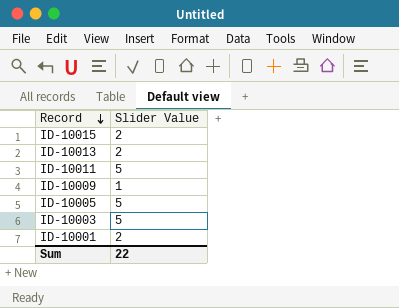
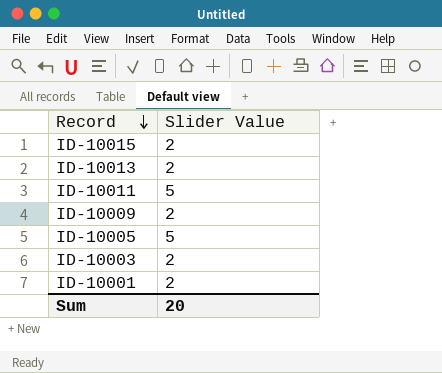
ID-10009 | Slider Value: 1 -> 2
ID-10003 | Slider Value: 5 -> 2
Sum | Slider Value: 22 -> 20

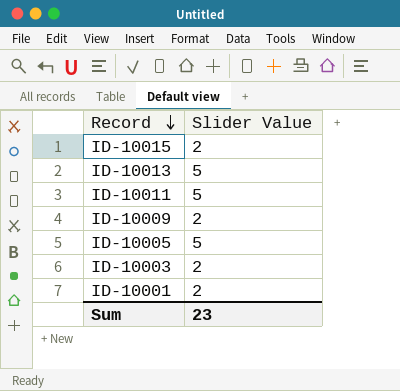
ID-10013 | Slider Value: 2 -> 5
Sum | Slider Value: 20 -> 23

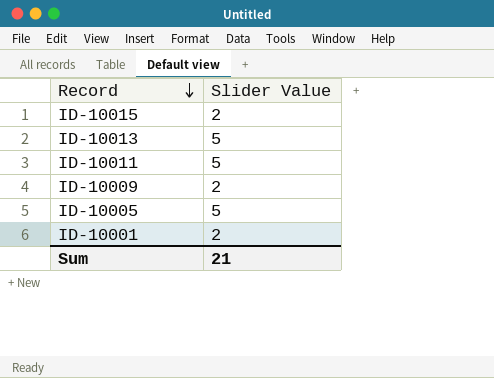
row ID-10003: 2 -> none
Sum | Slider Value: 23 -> 21

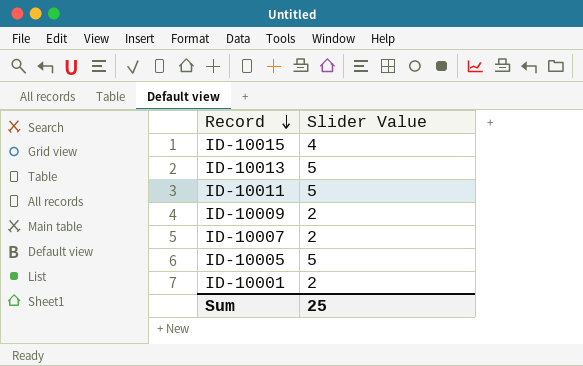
ID-10015 | Slider Value: 2 -> 4
row ID-10007: none -> 2
Sum | Slider Value: 21 -> 25

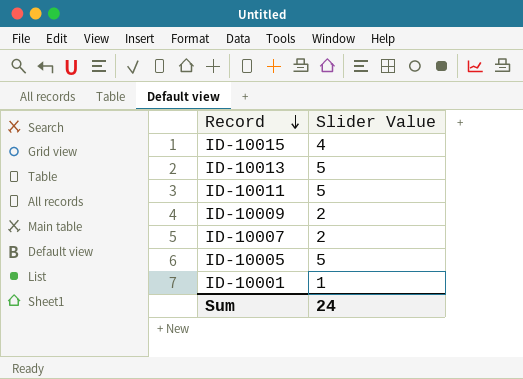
ID-10001 | Slider Value: 2 -> 1
Sum | Slider Value: 25 -> 24

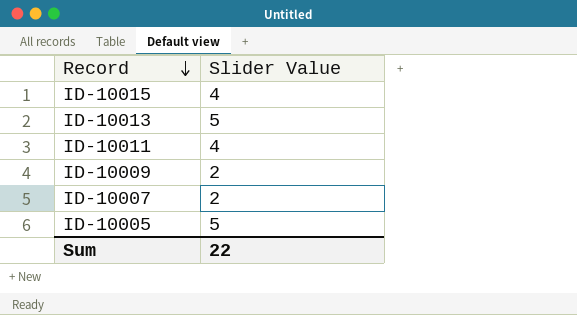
row ID-10001: 1 -> none
ID-10011 | Slider Value: 5 -> 4
Sum | Slider Value: 24 -> 22

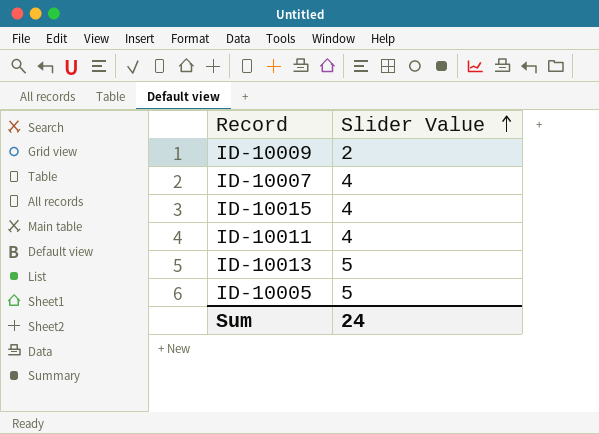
row order: Record descending -> Slider Value ascending
ID-10007 | Slider Value: 2 -> 4
Sum | Slider Value: 22 -> 24

